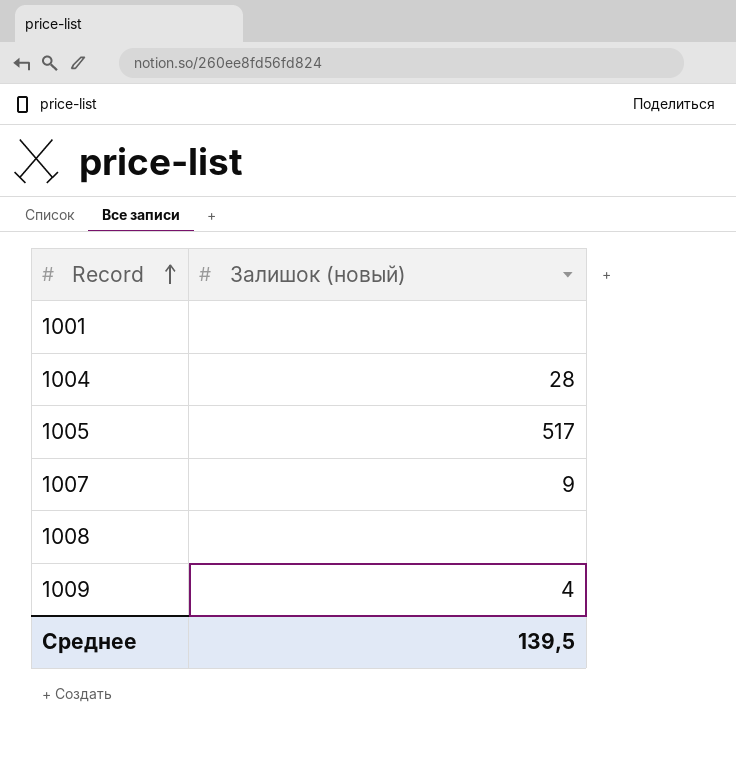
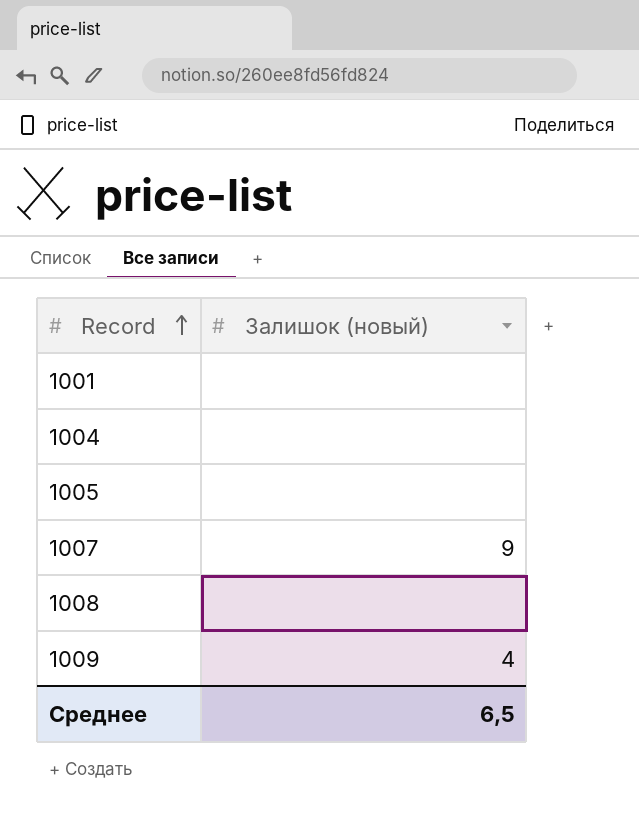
1004 | Залишок (новый): 28 -> none
1005 | Залишок (новый): 517 -> none
Среднее | Залишок (новый): 139,5 -> 6,5

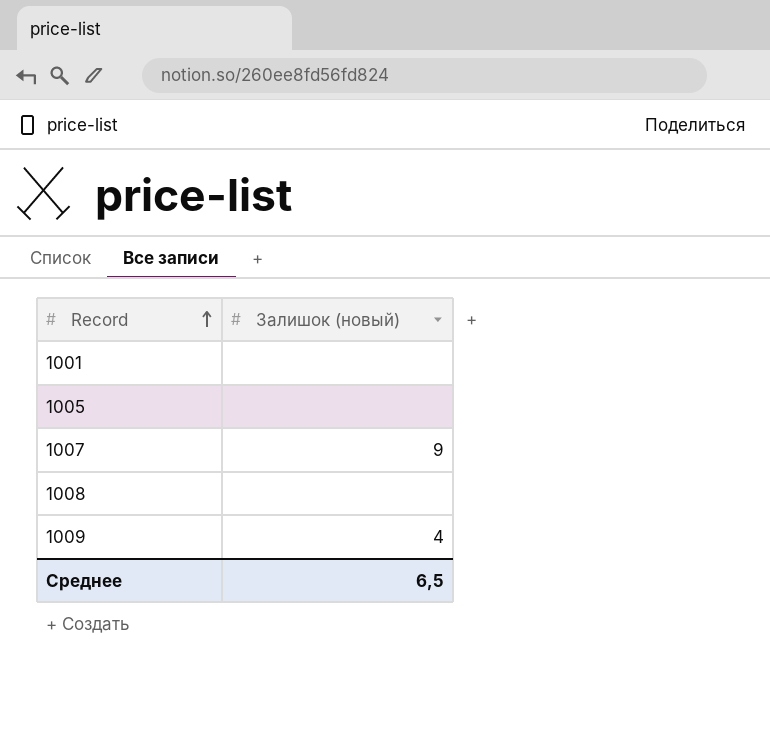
row 1004: none -> none

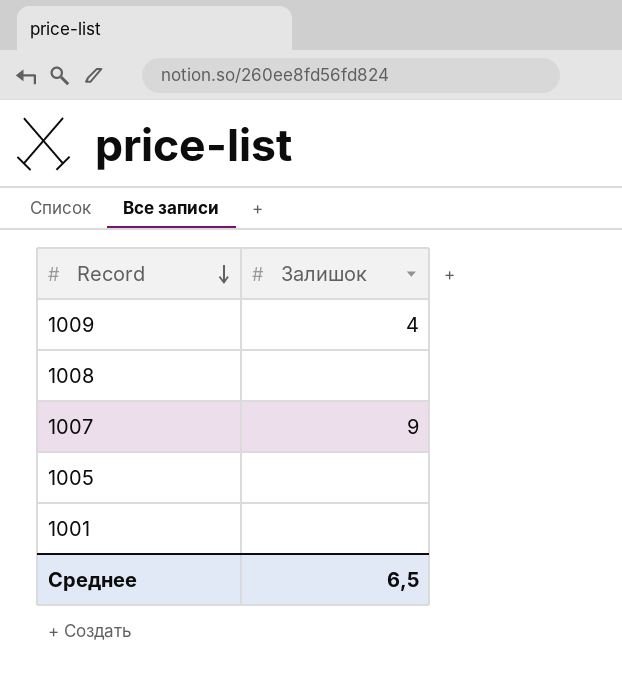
row order: Record ascending -> Record descending
column name: Залишок (новый) -> Залишок

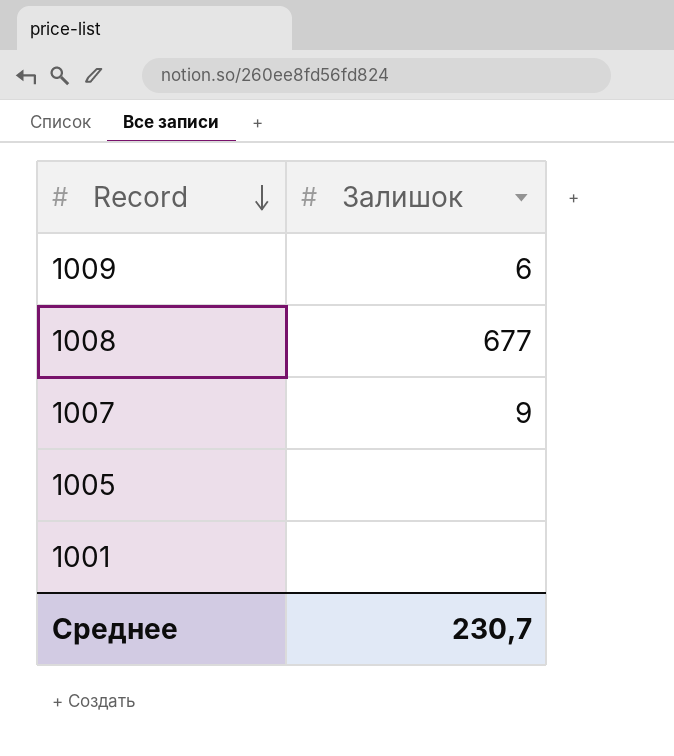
1009 | Залишок: 4 -> 6
1008 | Залишок: none -> 677
Среднее | Залишок: 6,5 -> 230,7

